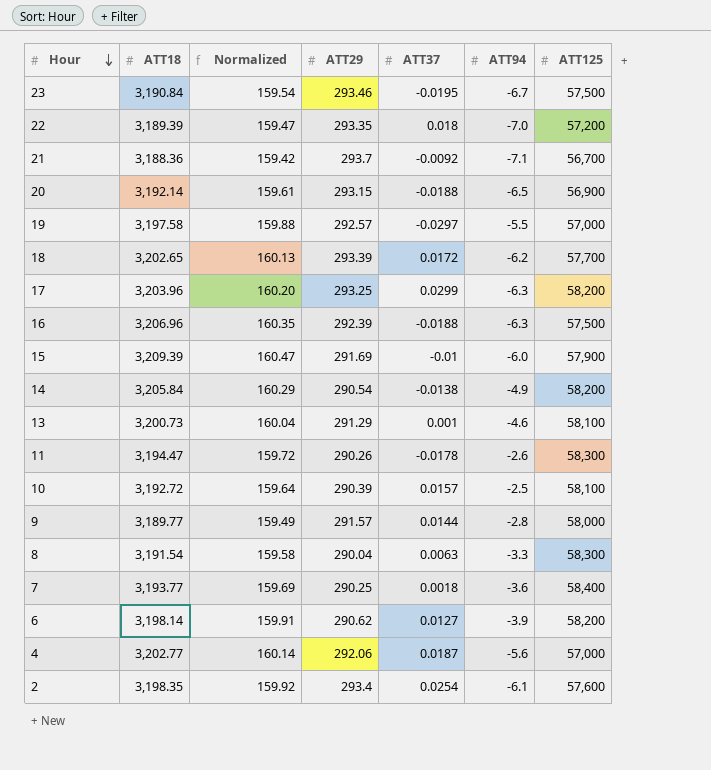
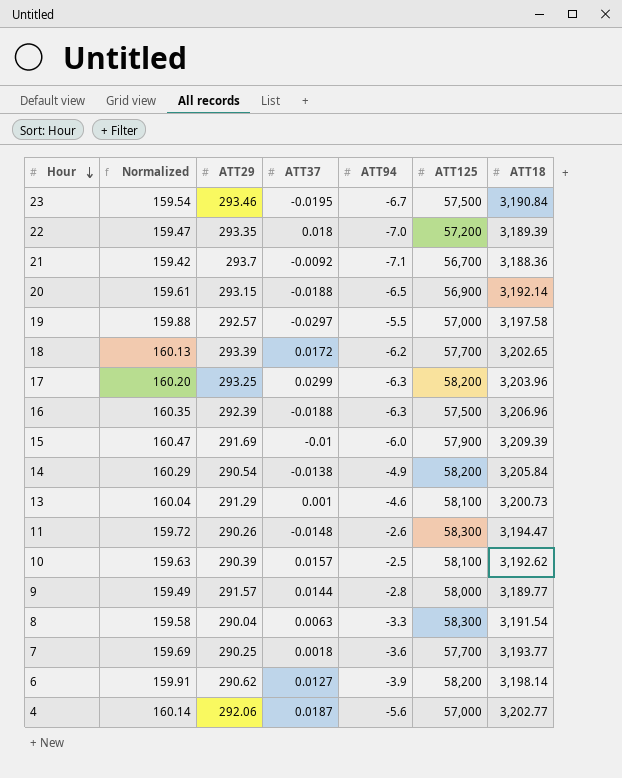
column ATT18 | position: 2 -> 7
row 2: 3,198.35 | 159.92 | 293.4 | 0.0254 | -6.1 | 57,600 -> none
11 | ATT37: -0.0178 -> -0.0148
10 | Normalized: 159.64 -> 159.63
10 | ATT18: 3,192.72 -> 3,192.62
7 | ATT125: 58,400 -> 57,700

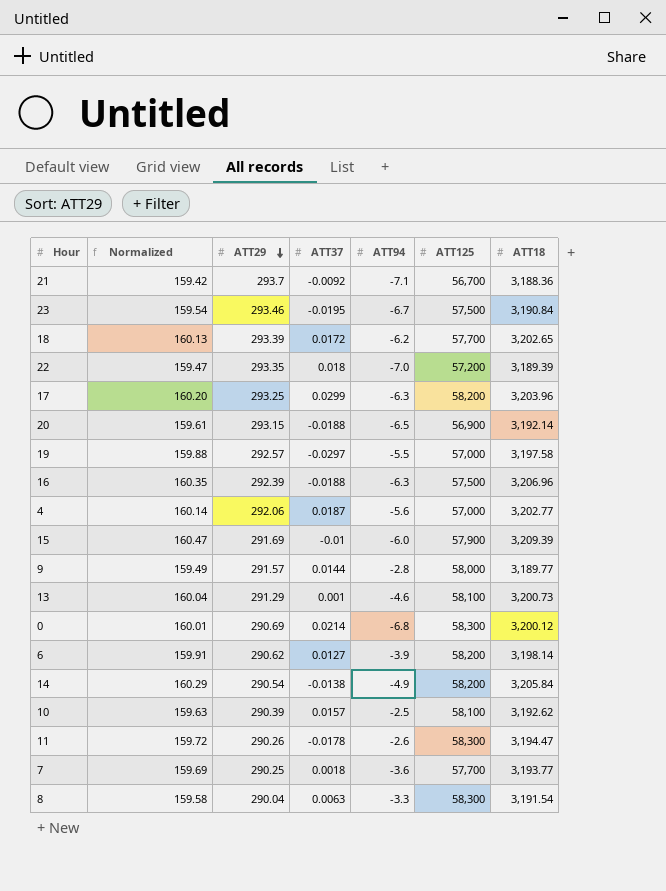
row order: Hour descending -> ATT29 descending
row 0: none -> 160.01 | 290.69 | 0.0214 | -6.8 | 58,300 | 3,200.12
11 | ATT37: -0.0148 -> -0.0178

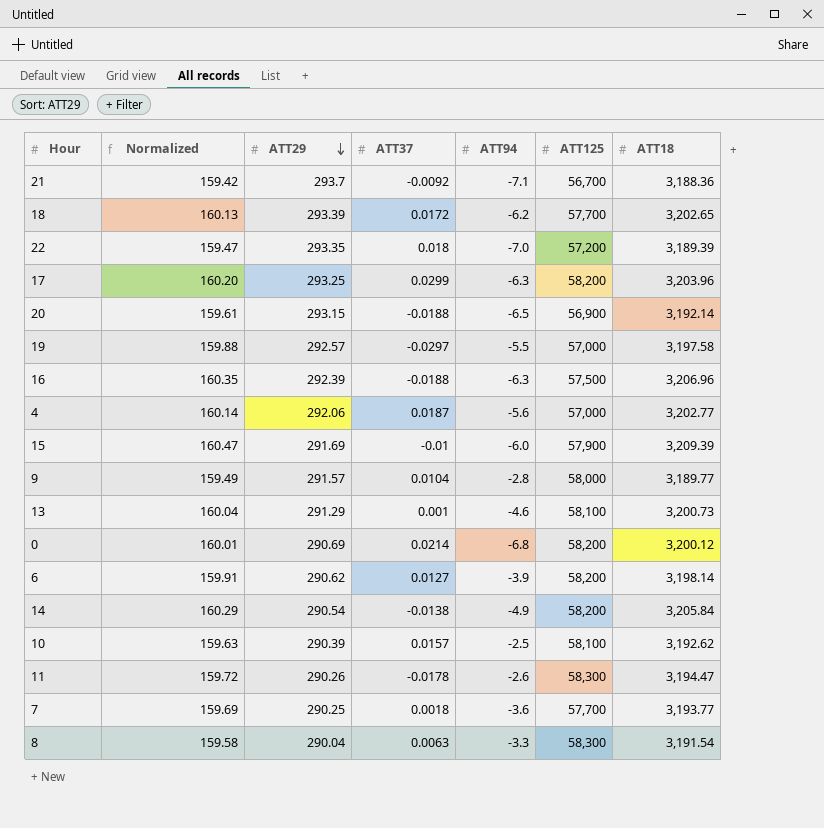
row 23: 159.54 | 293.46 | -0.0195 | -6.7 | 57,500 | 3,190.84 -> none
9 | ATT37: 0.0144 -> 0.0104
0 | ATT125: 58,300 -> 58,200

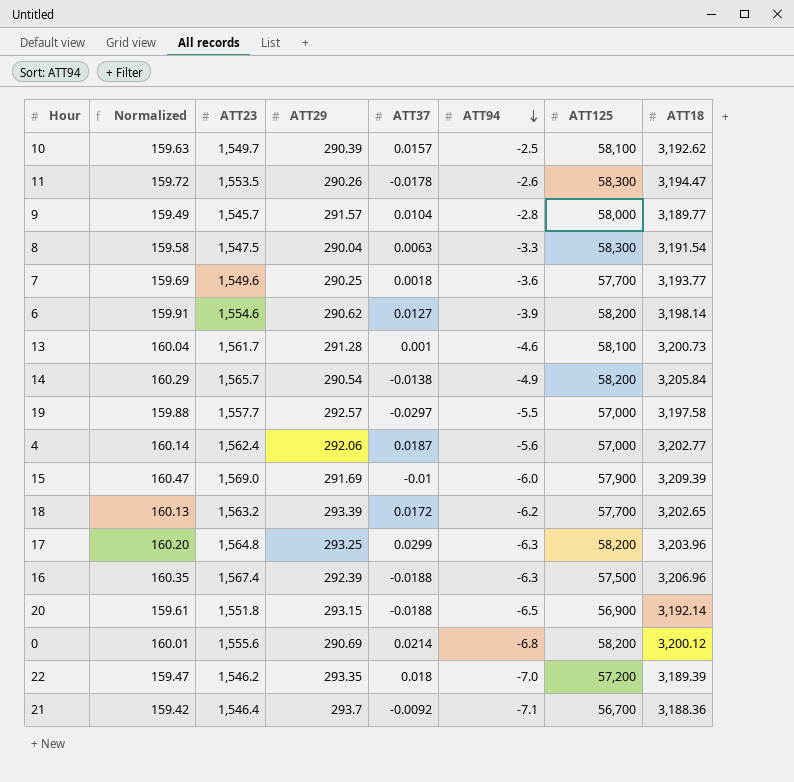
row order: ATT29 descending -> ATT94 descending
column ATT23 | position: none -> 3
13 | ATT29: 291.29 -> 291.28

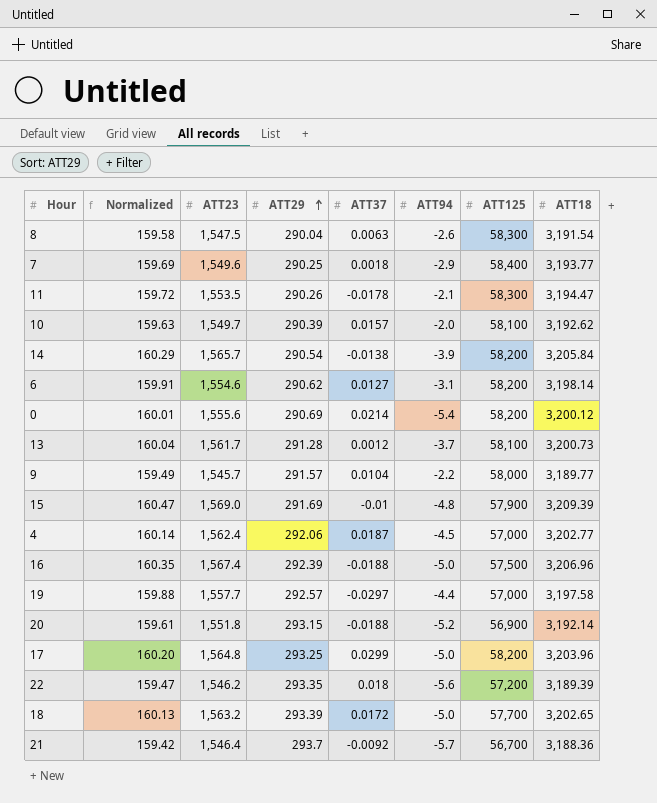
row order: ATT94 descending -> ATT29 ascending
8 | ATT94: -3.3 -> -2.6
7 | ATT94: -3.6 -> -2.9
7 | ATT125: 57,700 -> 58,400
11 | ATT94: -2.6 -> -2.1
10 | ATT94: -2.5 -> -2.0
14 | ATT94: -4.9 -> -3.9
6 | ATT94: -3.9 -> -3.1
0 | ATT94: -6.8 -> -5.4
13 | ATT37: 0.001 -> 0.0012
13 | ATT94: -4.6 -> -3.7
9 | ATT94: -2.8 -> -2.2
15 | ATT94: -6.0 -> -4.8
4 | ATT94: -5.6 -> -4.5
16 | ATT94: -6.3 -> -5.0
19 | ATT94: -5.5 -> -4.4
20 | ATT94: -6.5 -> -5.2
17 | ATT94: -6.3 -> -5.0
22 | ATT94: -7.0 -> -5.6
18 | ATT94: -6.2 -> -5.0
21 | ATT94: -7.1 -> -5.7

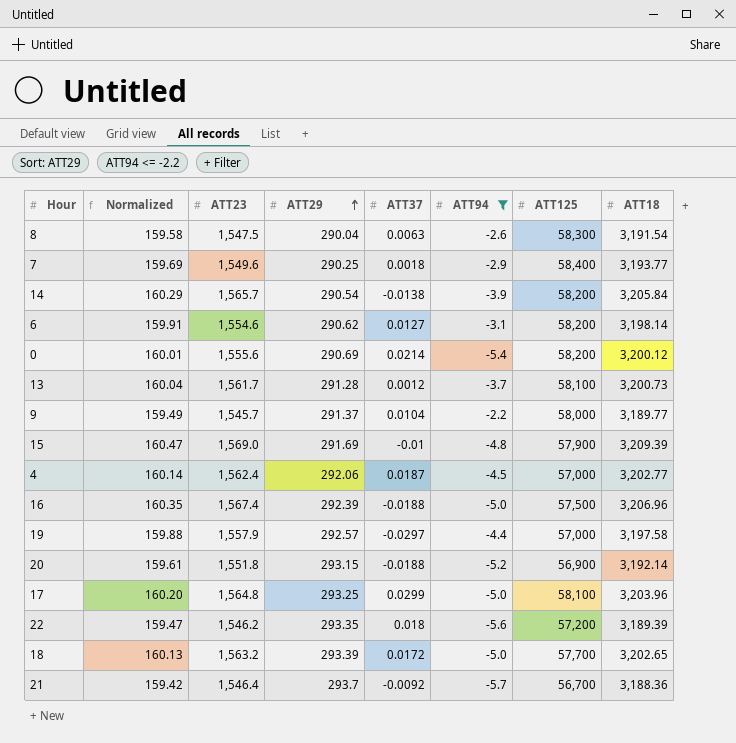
filter: none -> ATT94 <= -2.2
9 | ATT29: 291.57 -> 291.37
19 | ATT23: 1,557.7 -> 1,557.9
17 | ATT125: 58,200 -> 58,100

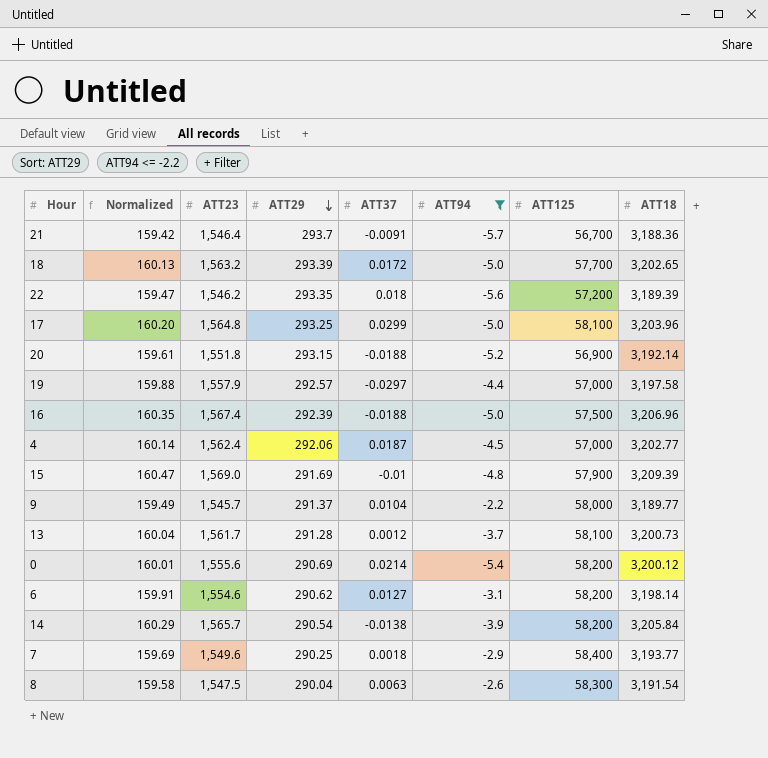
row order: ATT29 ascending -> ATT29 descending
21 | ATT37: -0.0092 -> -0.0091

